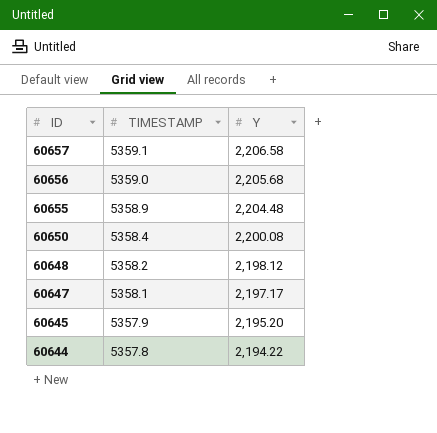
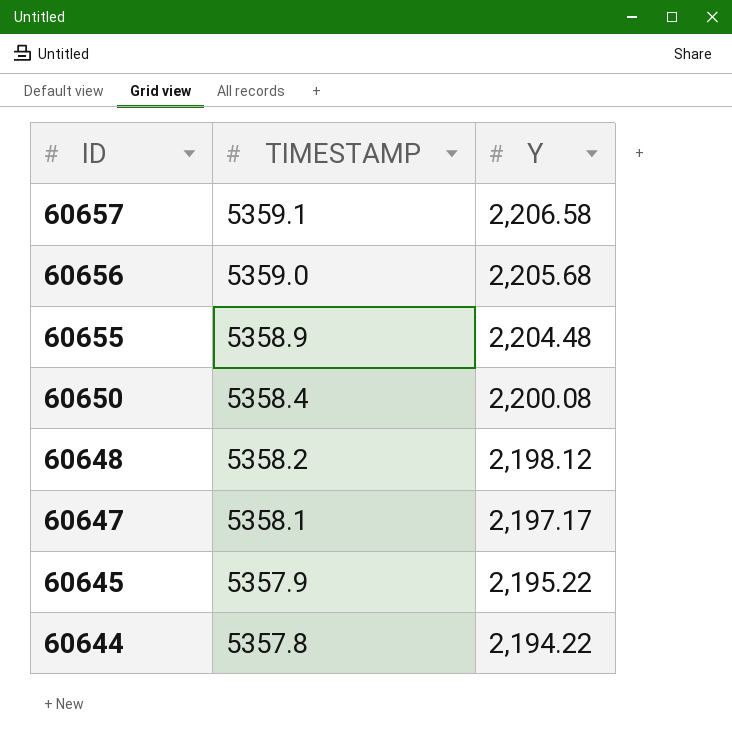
60645 | Y: 2,195.20 -> 2,195.22

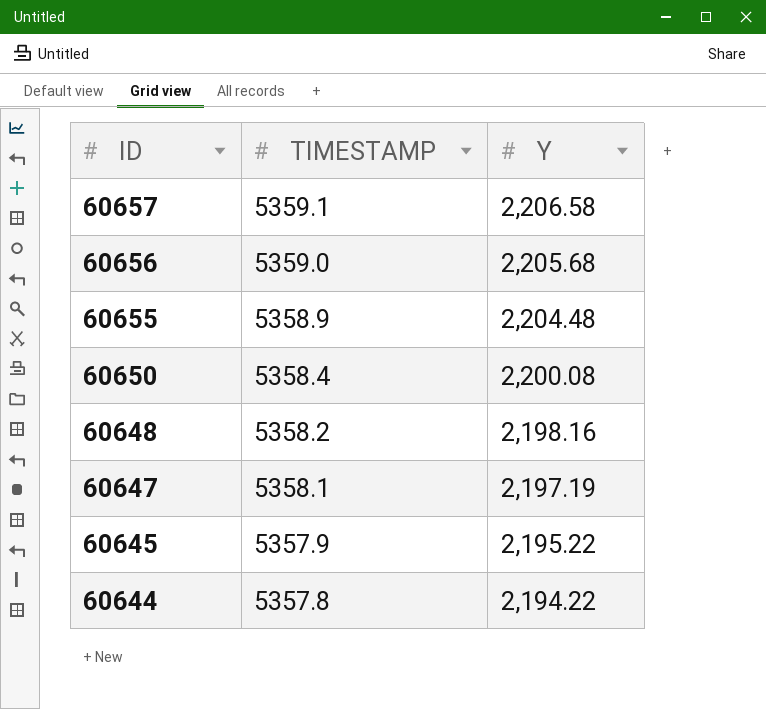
60648 | Y: 2,198.12 -> 2,198.16
60647 | Y: 2,197.17 -> 2,197.19

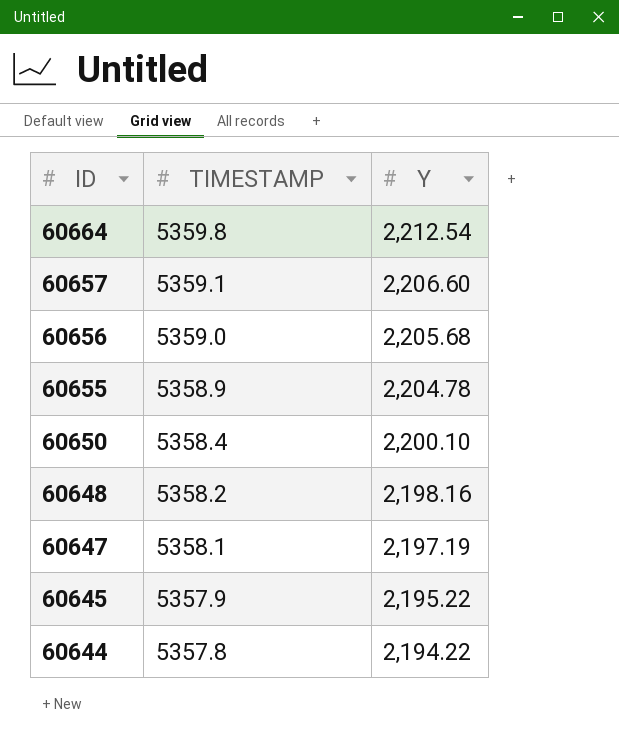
row 60664: none -> 5359.8 | 2,212.54
60657 | Y: 2,206.58 -> 2,206.60
60655 | Y: 2,204.48 -> 2,204.78
60650 | Y: 2,200.08 -> 2,200.10

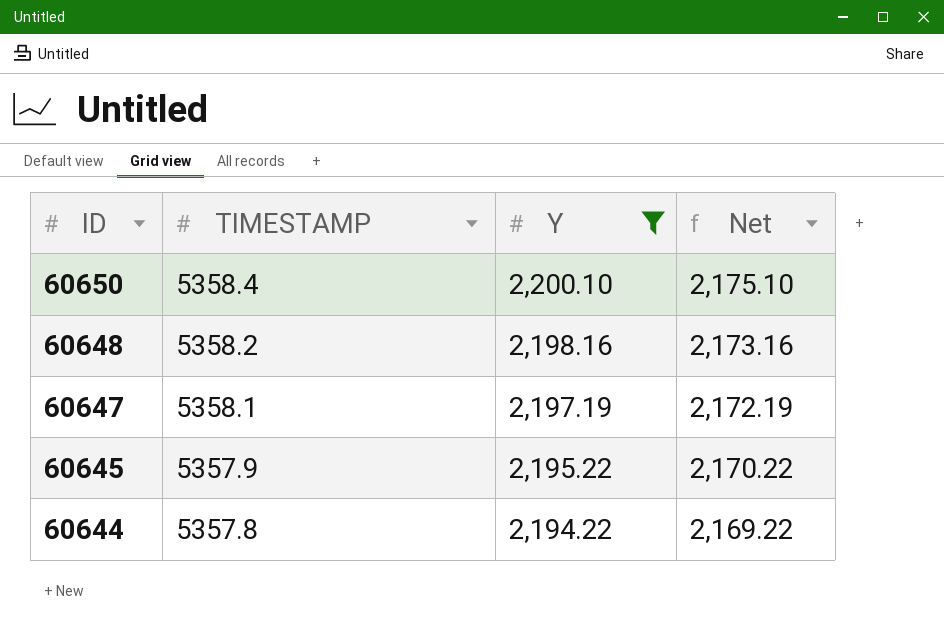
filter: none -> Y <= 2,200.10
column Net | formula: none -> [Y] - 25

